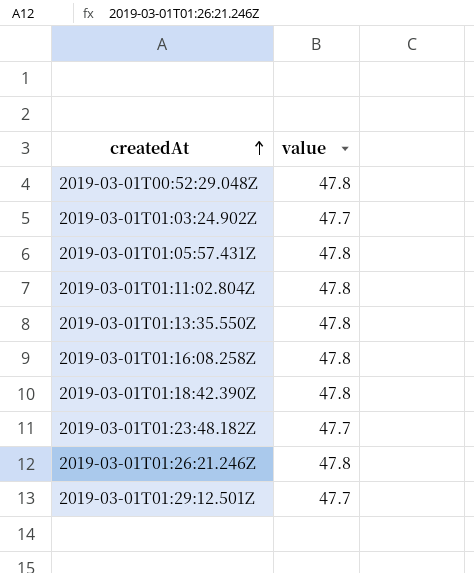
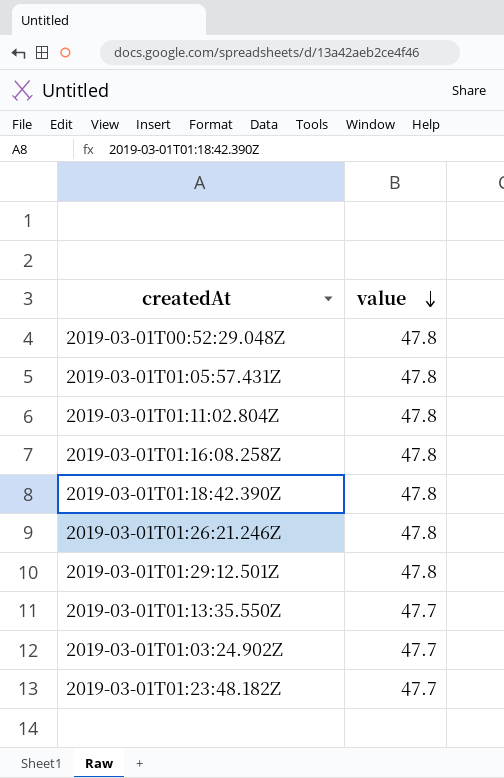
row order: createdAt ascending -> value descending
2019-03-01T01:29:12.501Z | value: 47.7 -> 47.8
2019-03-01T01:13:35.550Z | value: 47.8 -> 47.7

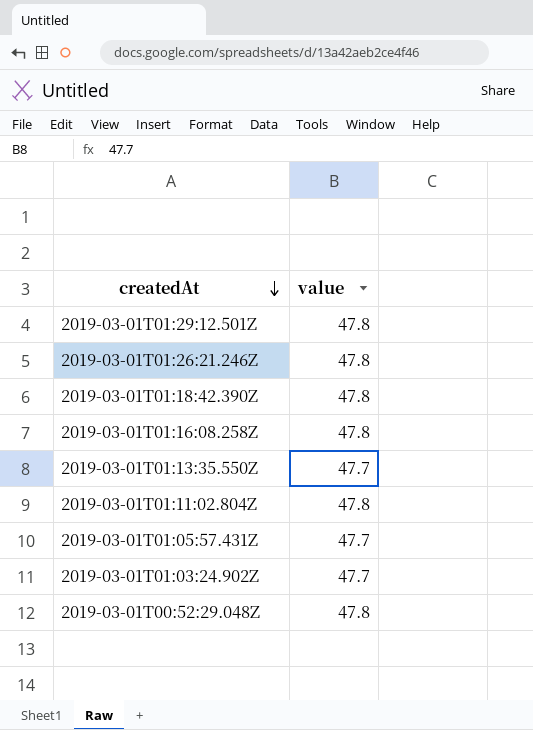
row order: value descending -> createdAt descending
row 2019-03-01T01:23:48.182Z: 47.7 -> none
2019-03-01T01:05:57.431Z | value: 47.8 -> 47.7

